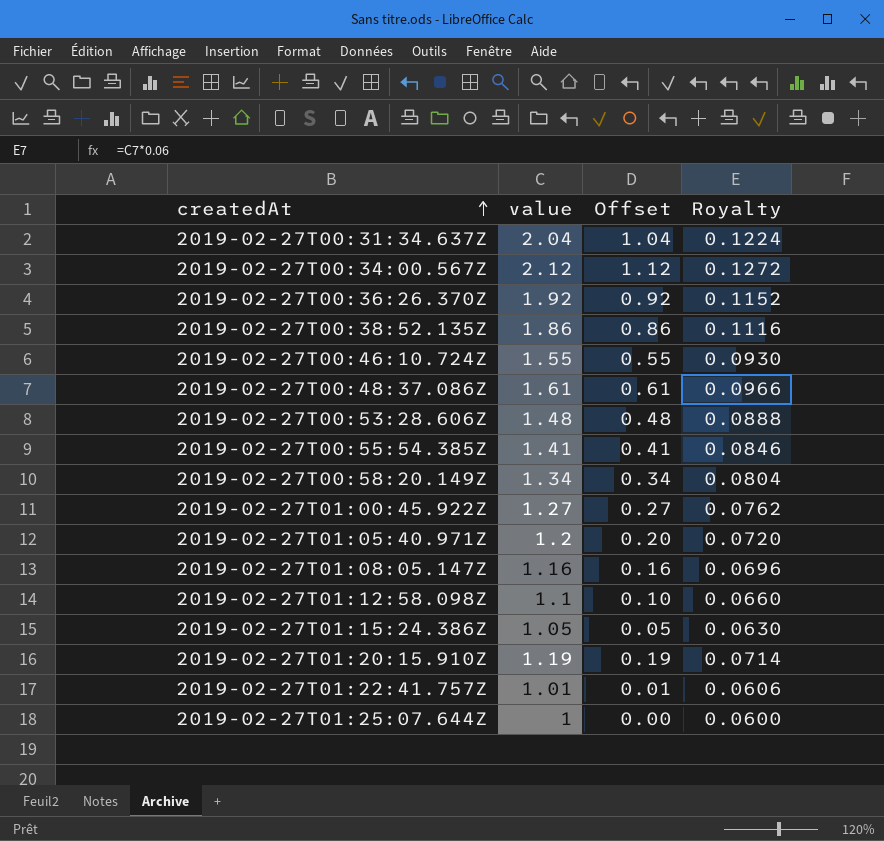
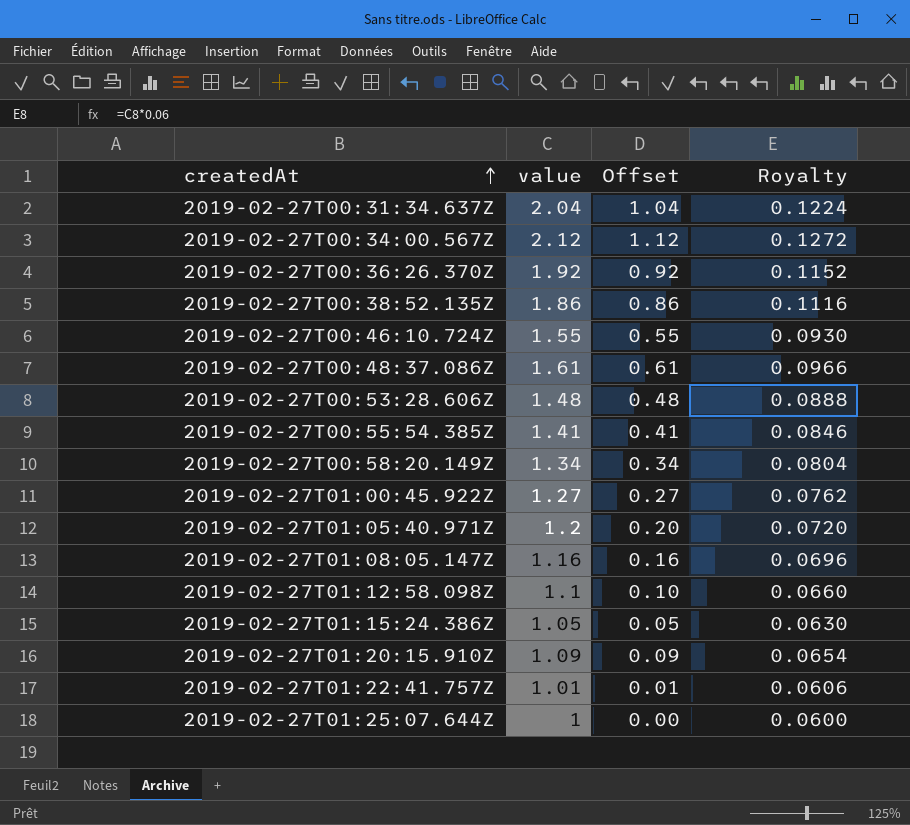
2019-02-27T01:20:15.910Z | value: 1.19 -> 1.09
2019-02-27T01:20:15.910Z | Offset: 0.19 -> 0.09
2019-02-27T01:20:15.910Z | Royalty: 0.0714 -> 0.0654

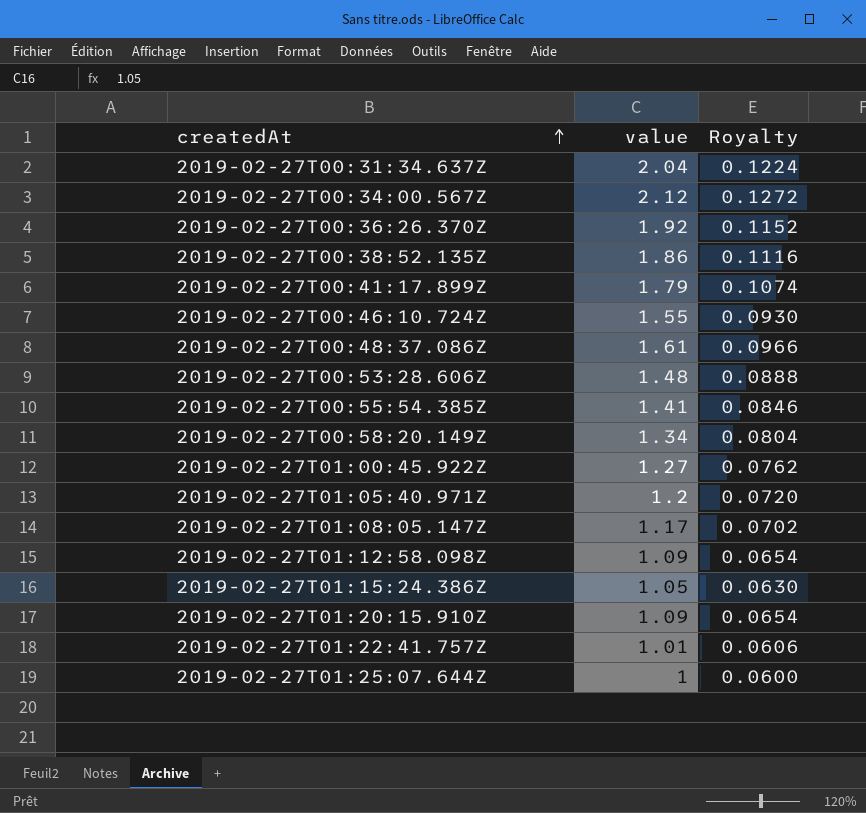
column Offset | formula: [value] - 1 -> none
row 2019-02-27T00:41:17.899Z: none -> 1.79 | 0.1074
2019-02-27T01:08:05.147Z | value: 1.16 -> 1.17
2019-02-27T01:08:05.147Z | Royalty: 0.0696 -> 0.0702
2019-02-27T01:12:58.098Z | value: 1.1 -> 1.09
2019-02-27T01:12:58.098Z | Royalty: 0.0660 -> 0.0654

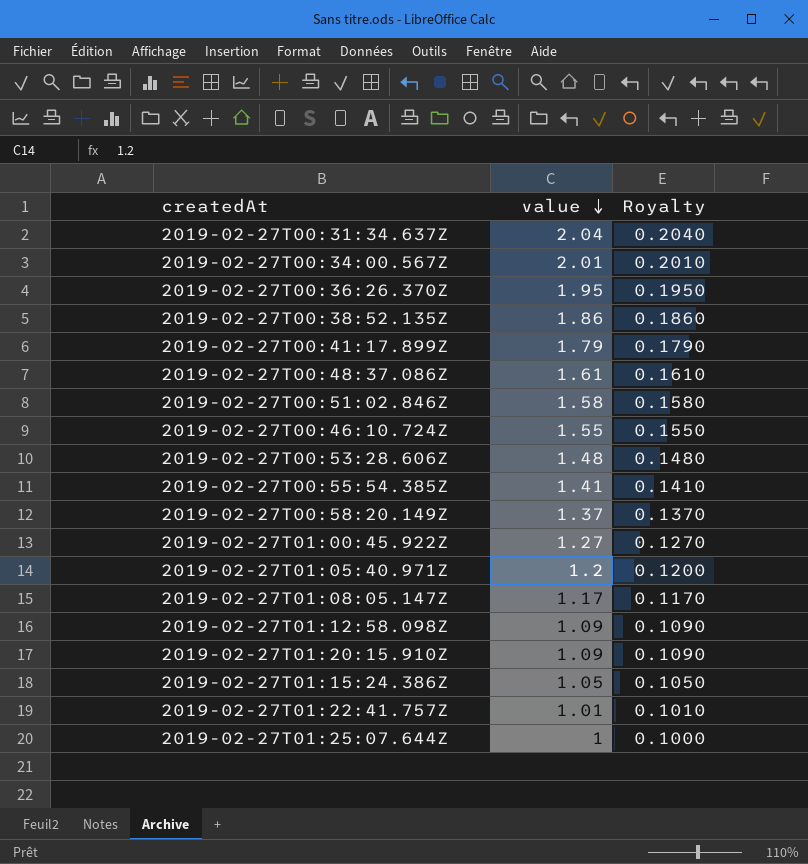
row order: createdAt ascending -> value descending
column Royalty | formula: [value] * 0.06 -> [value] * 0.1
2019-02-27T00:34:00.567Z | value: 2.12 -> 2.01
2019-02-27T00:36:26.370Z | value: 1.92 -> 1.95
row 2019-02-27T00:51:02.846Z: none -> 1.58 | 0.1580
2019-02-27T00:58:20.149Z | value: 1.34 -> 1.37

